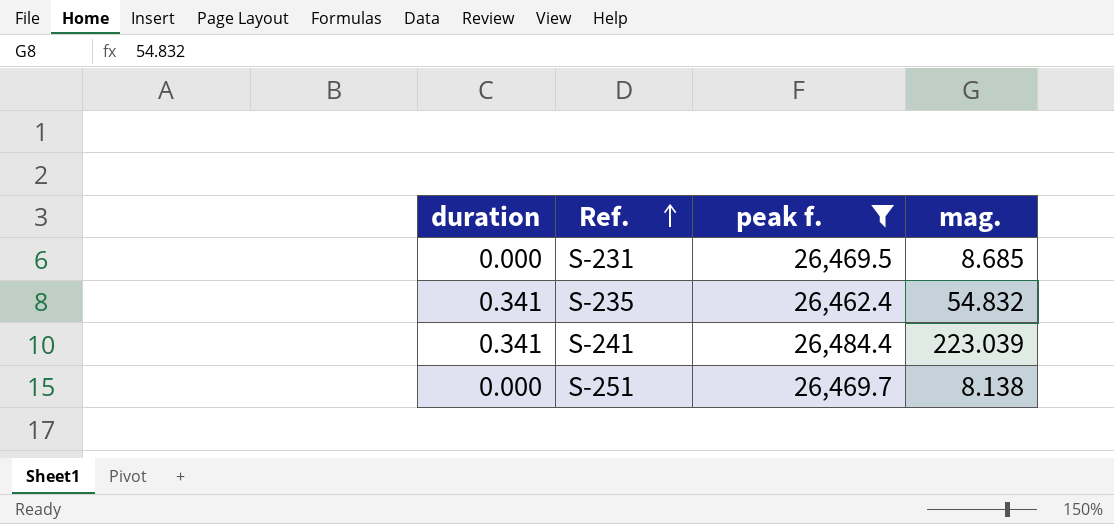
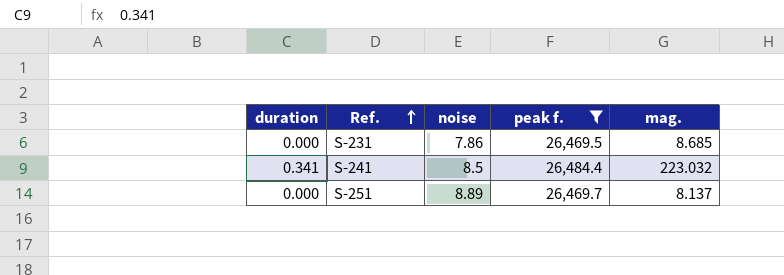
column noise | position: none -> 3
row S-235: 0.341 | 26,462.4 | 54.832 -> none
S-241 | mag.: 223.039 -> 223.032
S-251 | mag.: 8.138 -> 8.137

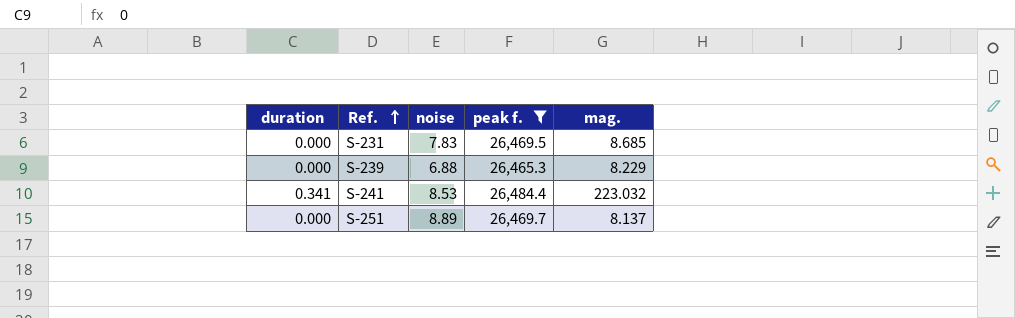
S-231 | noise: 7.86 -> 7.83
row S-239: none -> 0.000 | 6.88 | 26,465.3 | 8.229
S-241 | noise: 8.5 -> 8.53

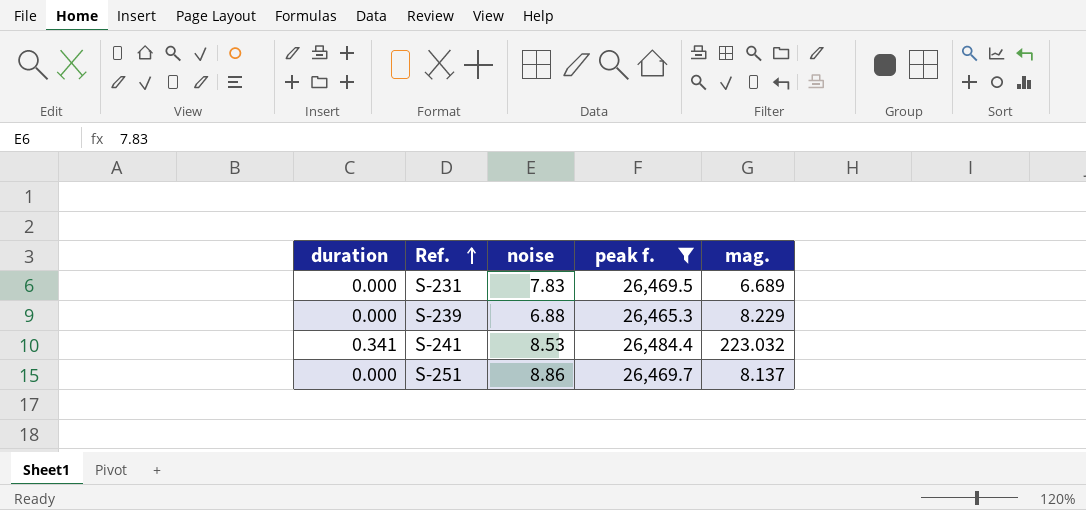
S-231 | mag.: 8.685 -> 6.689
S-251 | noise: 8.89 -> 8.86

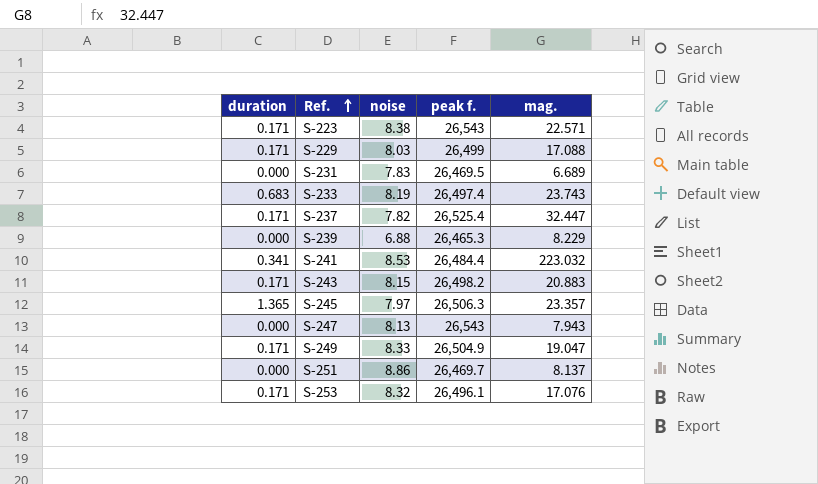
filter: peak f. <= 26,484.4 -> none

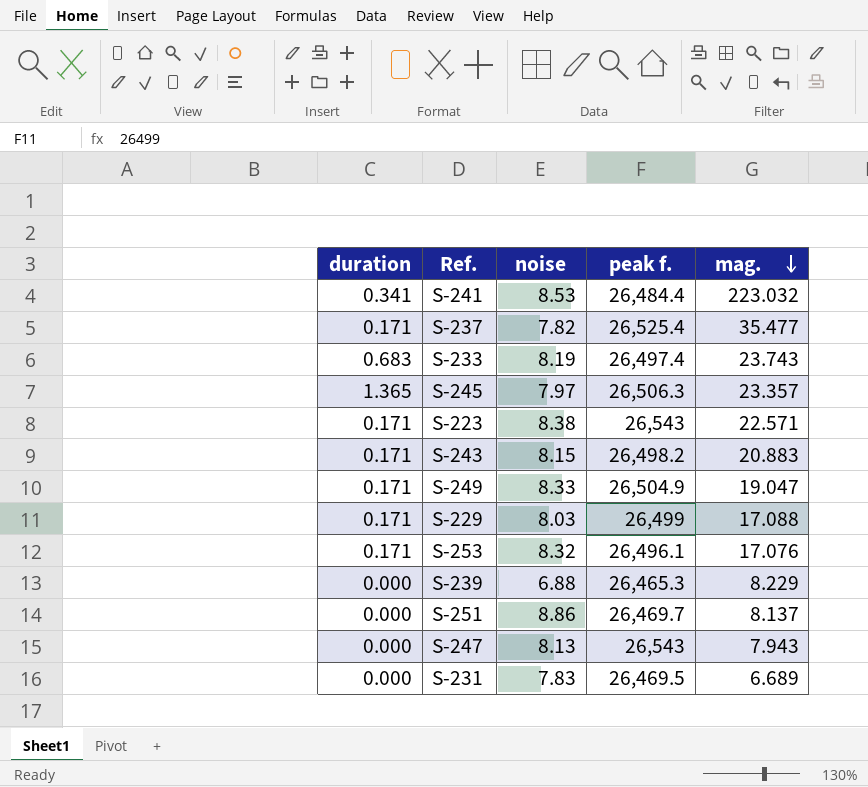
row order: Ref. ascending -> mag. descending
S-237 | mag.: 32.447 -> 35.477

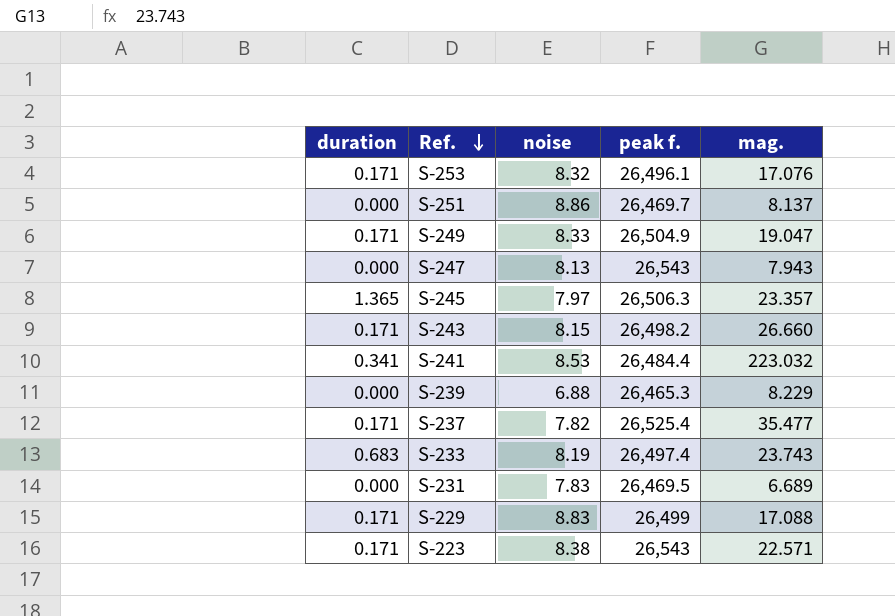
row order: mag. descending -> Ref. descending
S-243 | mag.: 20.883 -> 26.660
S-229 | noise: 8.03 -> 8.83

